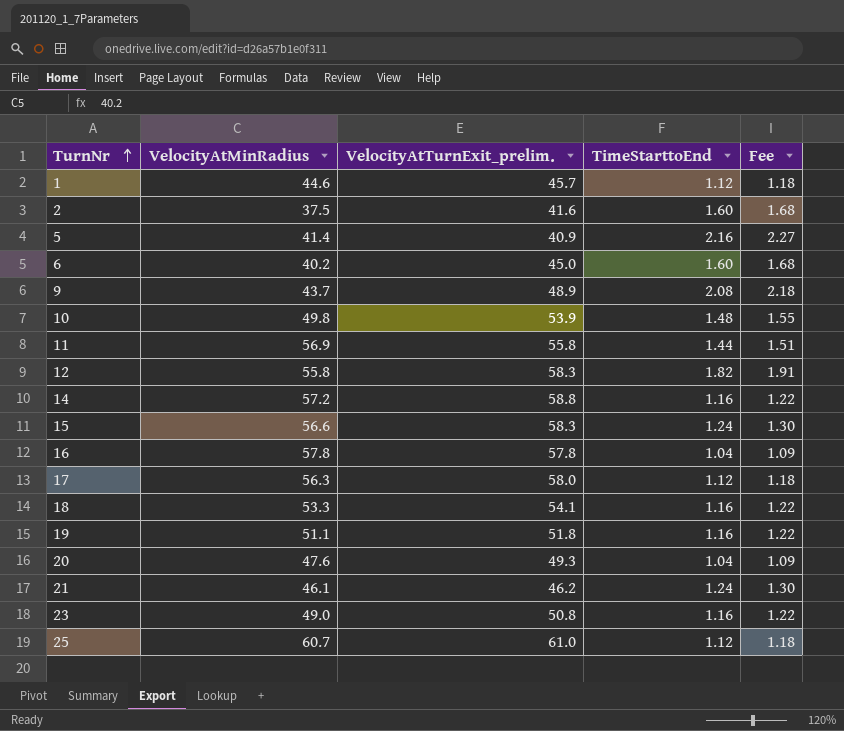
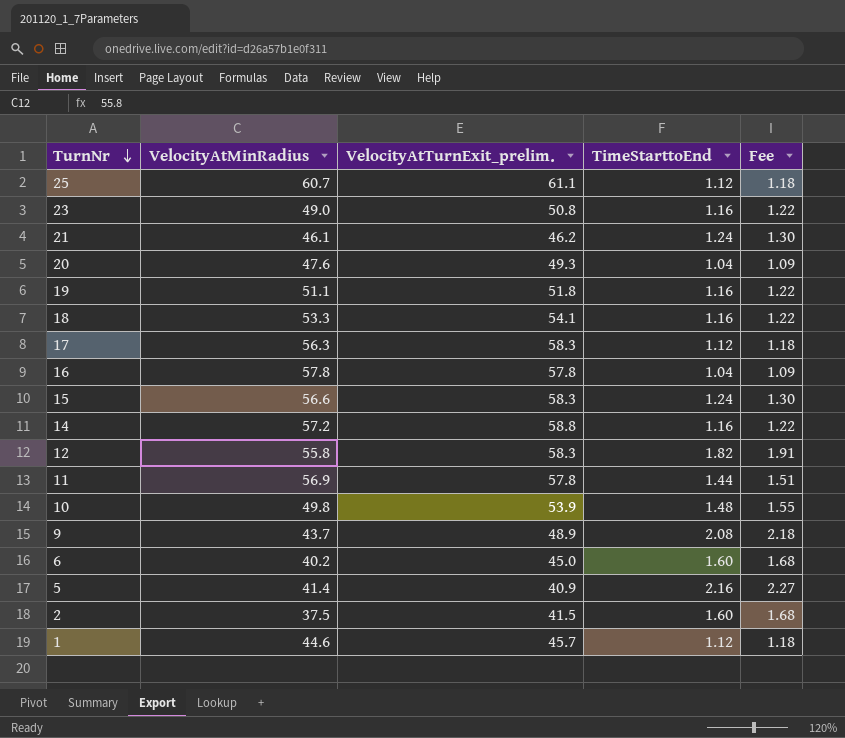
row order: TurnNr ascending -> TurnNr descending
25 | VelocityAtTurnExit_prelim.: 61.0 -> 61.1
17 | VelocityAtTurnExit_prelim.: 58.0 -> 58.3
11 | VelocityAtTurnExit_prelim.: 55.8 -> 57.8
2 | VelocityAtTurnExit_prelim.: 41.6 -> 41.5

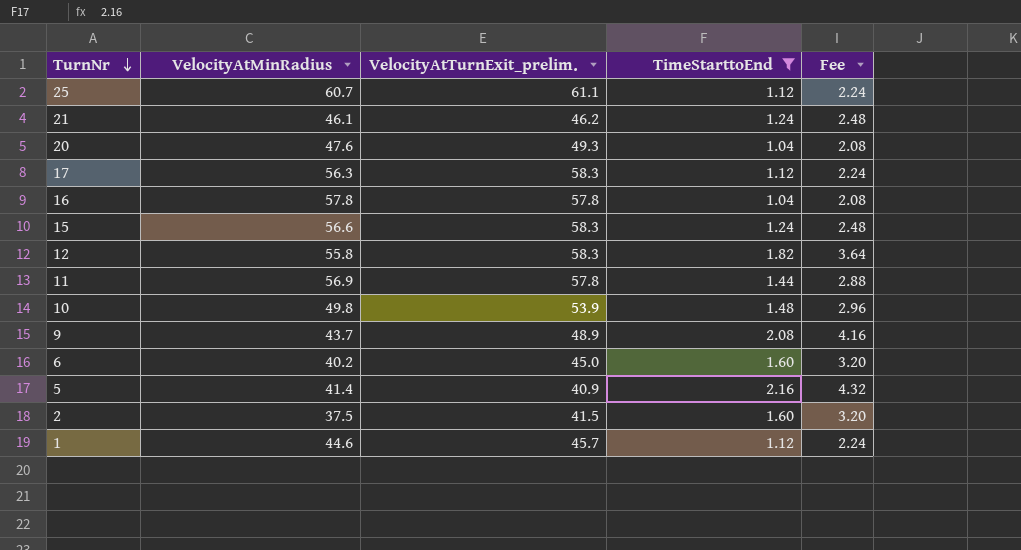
filter: none -> TimeStarttoEnd != 1.16
column Fee | formula: [TimeStarttoEnd] * 1.05 -> [TimeStarttoEnd] * 2

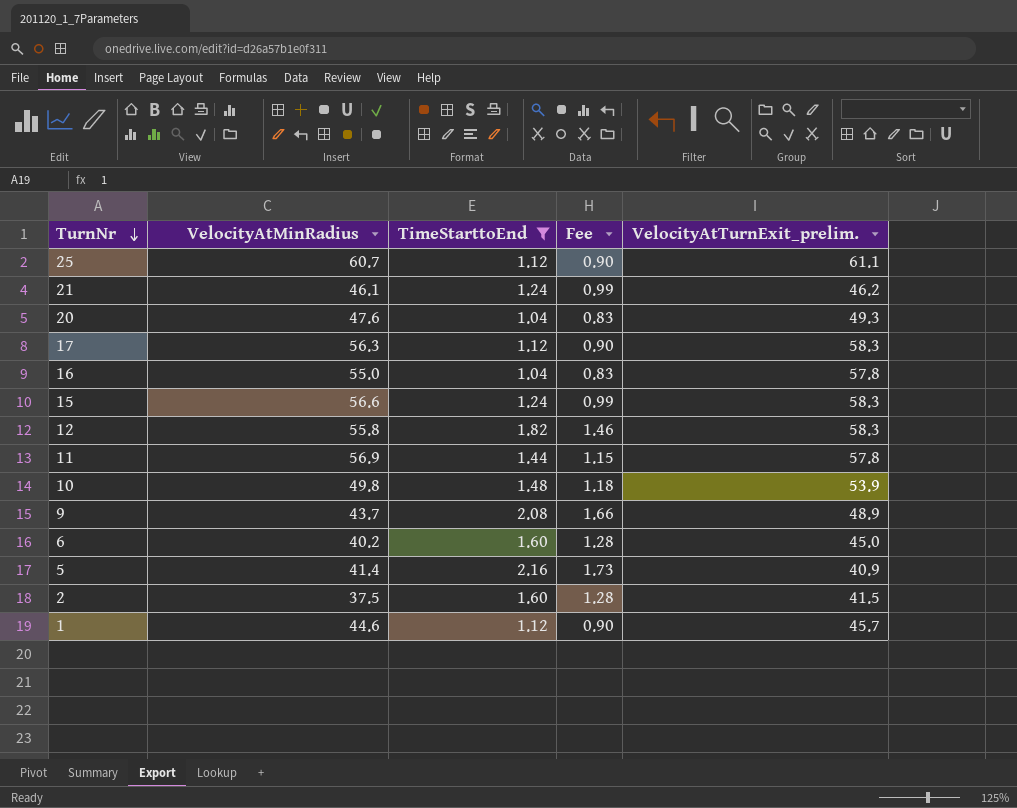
column Fee | formula: [TimeStarttoEnd] * 2 -> [TimeStarttoEnd] * 0.8
column VelocityAtTurnExit_prelim. | position: 3 -> 5
16 | VelocityAtMinRadius: 57.8 -> 55.0

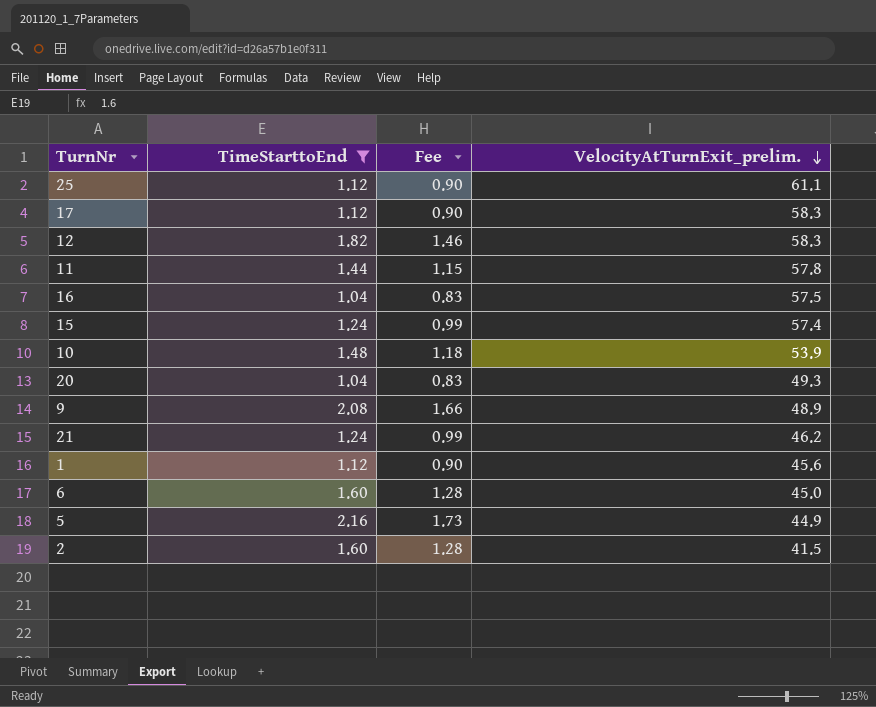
row order: TurnNr descending -> VelocityAtTurnExit_prelim. descending
column VelocityAtMinRadius | position: 2 -> none
16 | VelocityAtTurnExit_prelim.: 57.8 -> 57.5
15 | VelocityAtTurnExit_prelim.: 58.3 -> 57.4
1 | VelocityAtTurnExit_prelim.: 45.7 -> 45.6
5 | VelocityAtTurnExit_prelim.: 40.9 -> 44.9

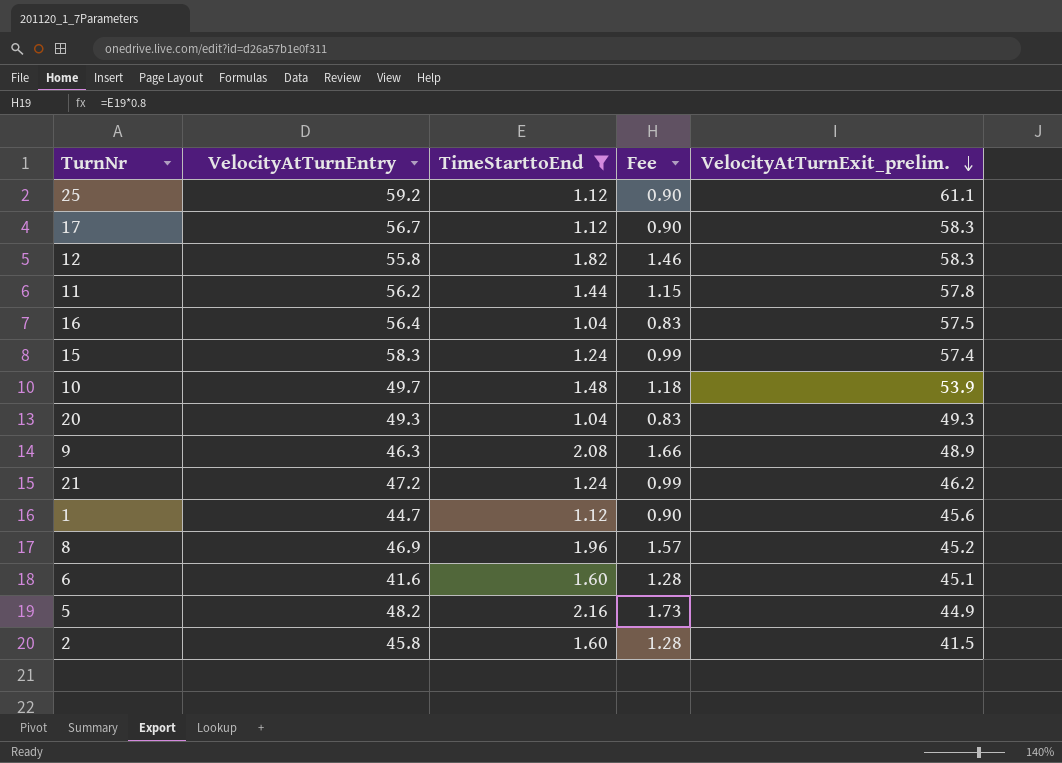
column VelocityAtTurnEntry | position: none -> 2
row 8: none -> 46.9 | 1.96 | 1.57 | 45.2
6 | VelocityAtTurnExit_prelim.: 45.0 -> 45.1

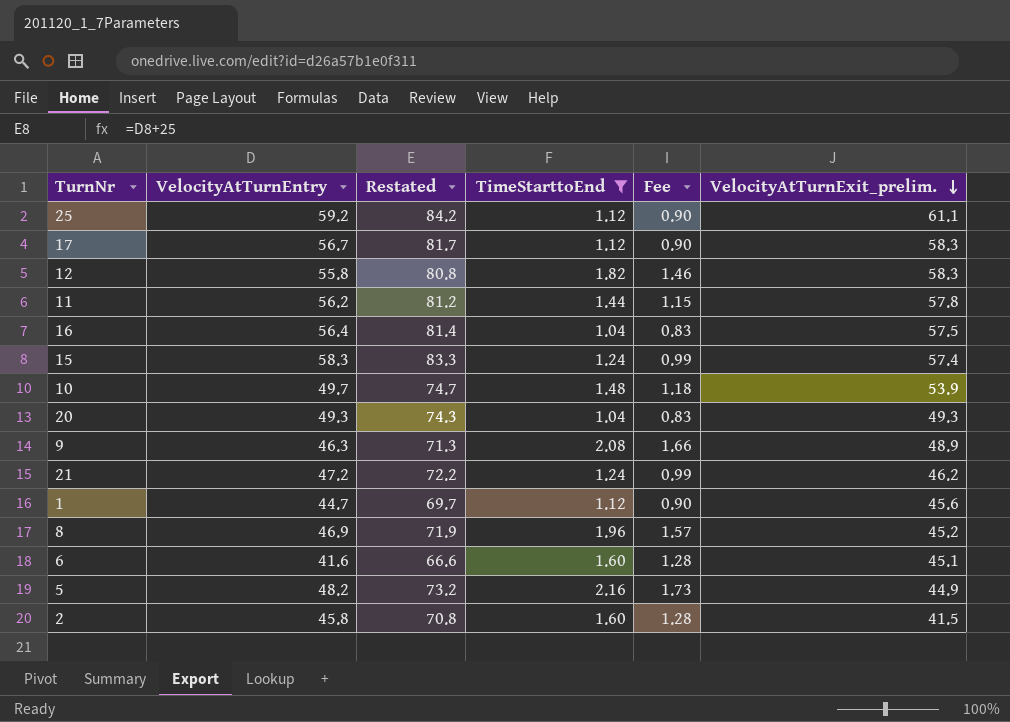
column Restated | formula: none -> [VelocityAtTurnEntry] + 25

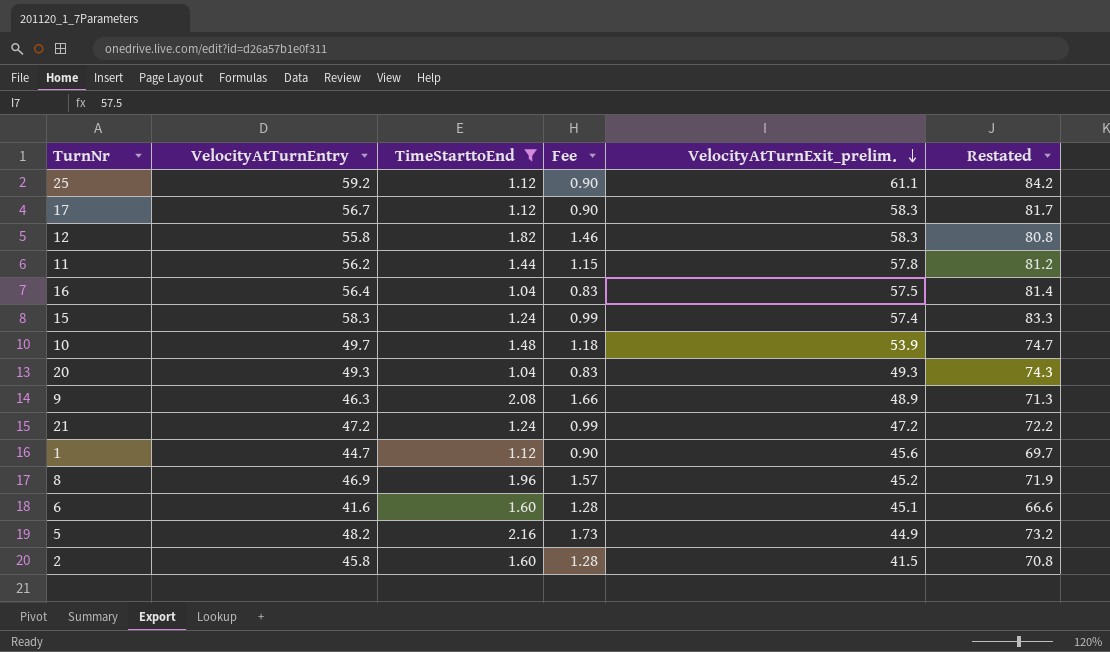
column Restated | position: 3 -> 6
21 | VelocityAtTurnExit_prelim.: 46.2 -> 47.2

